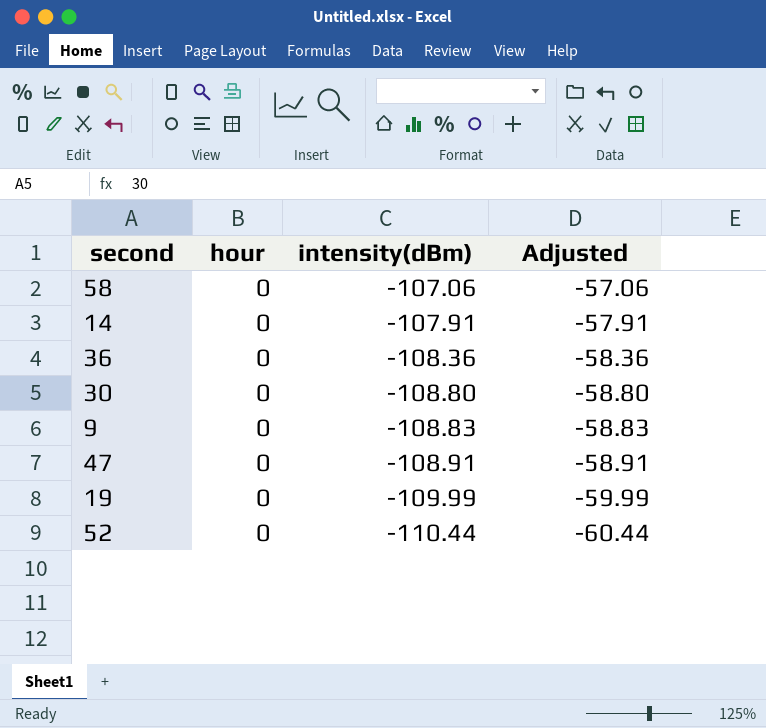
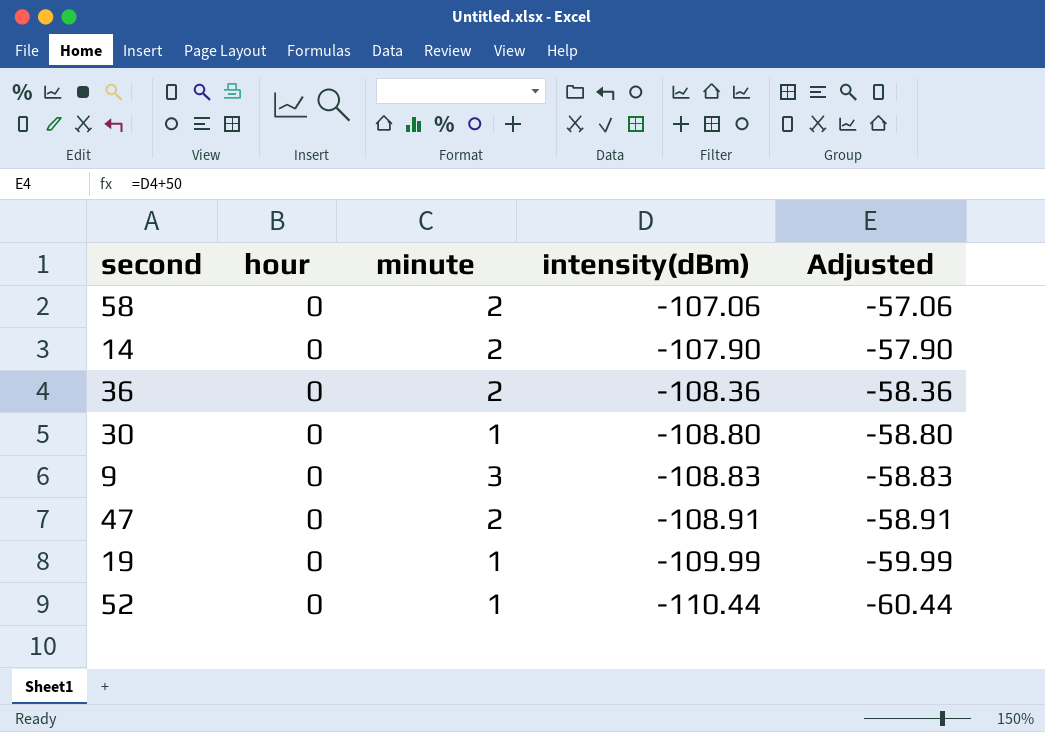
column minute | position: none -> 3
14 | intensity(dBm): -107.91 -> -107.90
14 | Adjusted: -57.91 -> -57.90

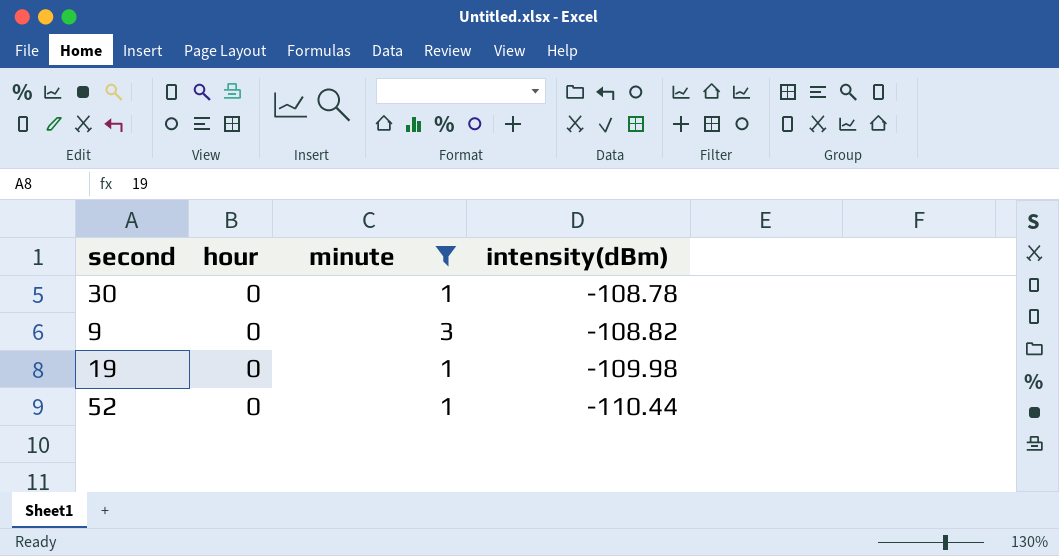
filter: none -> minute != 2
column Adjusted | formula: [intensity(dBm)] + 50 -> none
30 | intensity(dBm): -108.80 -> -108.78
9 | intensity(dBm): -108.83 -> -108.82
19 | intensity(dBm): -109.99 -> -109.98

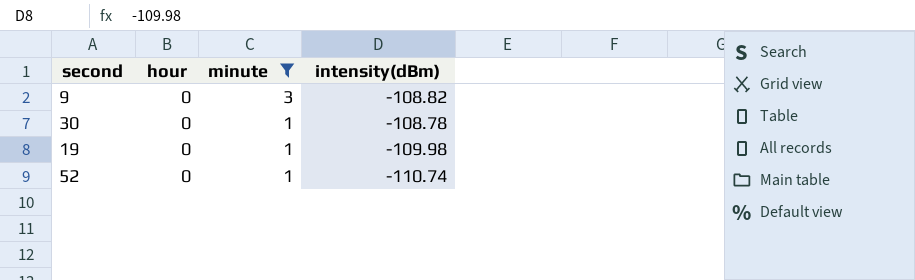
row order: intensity(dBm) descending -> minute descending
52 | intensity(dBm): -110.44 -> -110.74

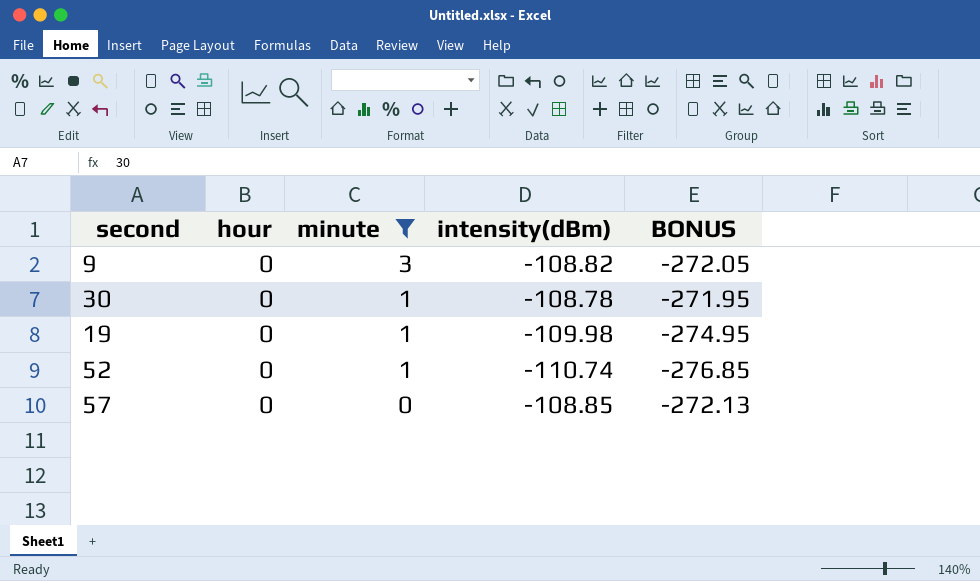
column BONUS | formula: none -> [intensity(dBm)] * 2.5
row 57: none -> 0 | 0 | -108.85 | -272.13

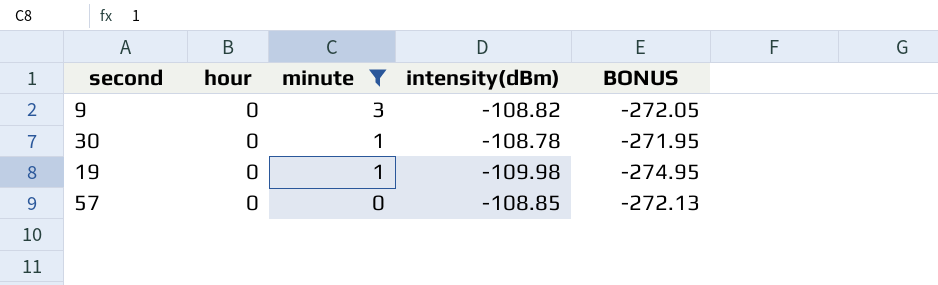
row 52: 0 | 1 | -110.74 | -276.85 -> none

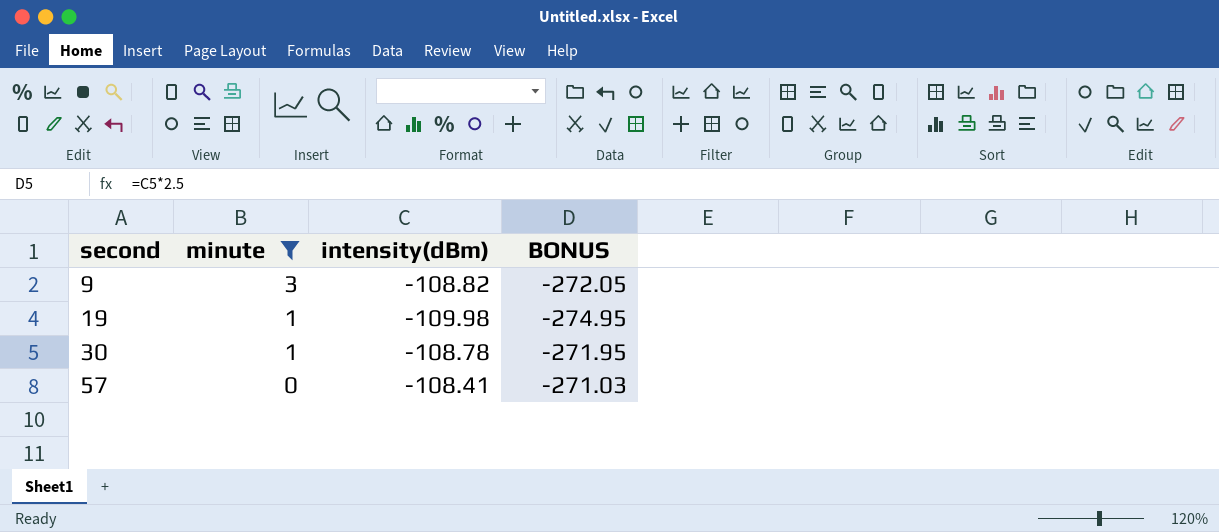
row order: minute descending -> second ascending
column hour | position: 2 -> none
57 | intensity(dBm): -108.85 -> -108.41
57 | BONUS: -272.13 -> -271.03

